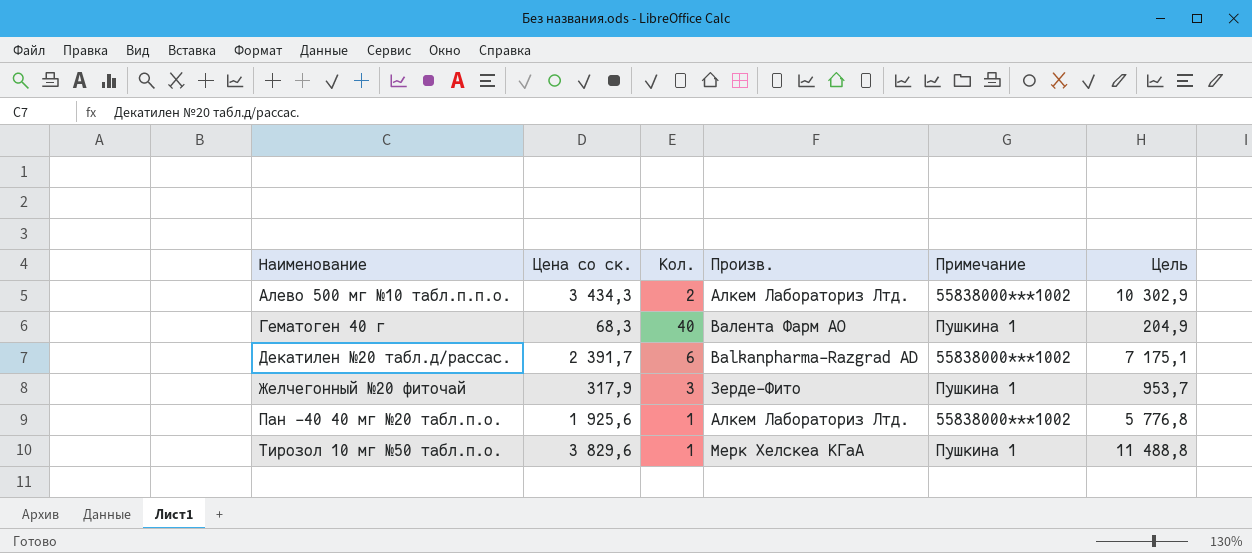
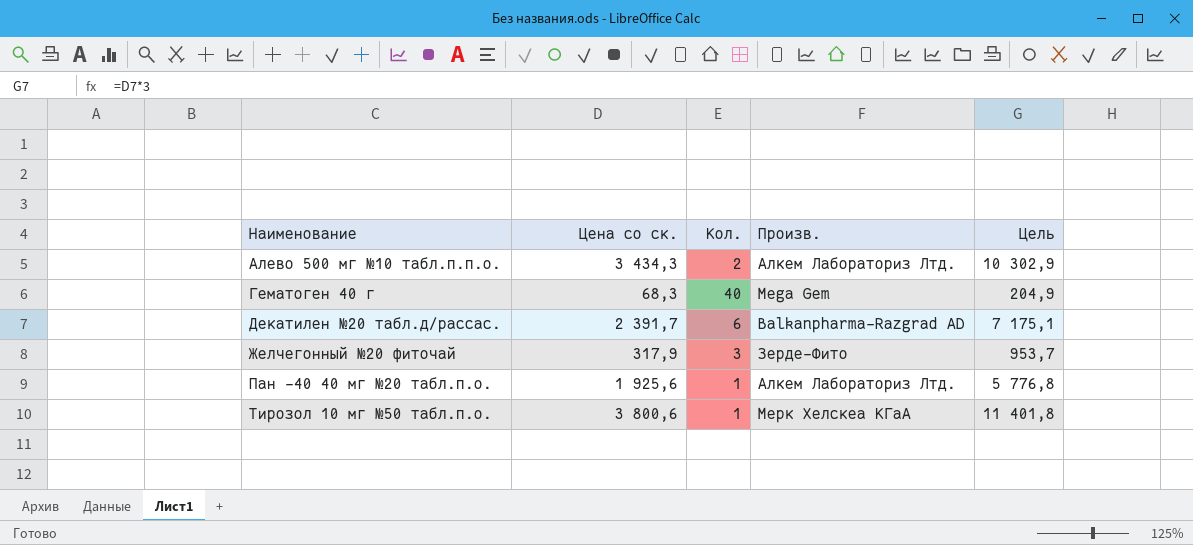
column Примечание | position: 5 -> none
Гематоген 40 г | Произв.: Валента Фарм АО -> Mega Gem
Тирозол 10 мг №50 табл.п.о. | Цена со ск.: 3 829,6 -> 3 800,6
Тирозол 10 мг №50 табл.п.о. | Цель: 11 488,8 -> 11 401,8

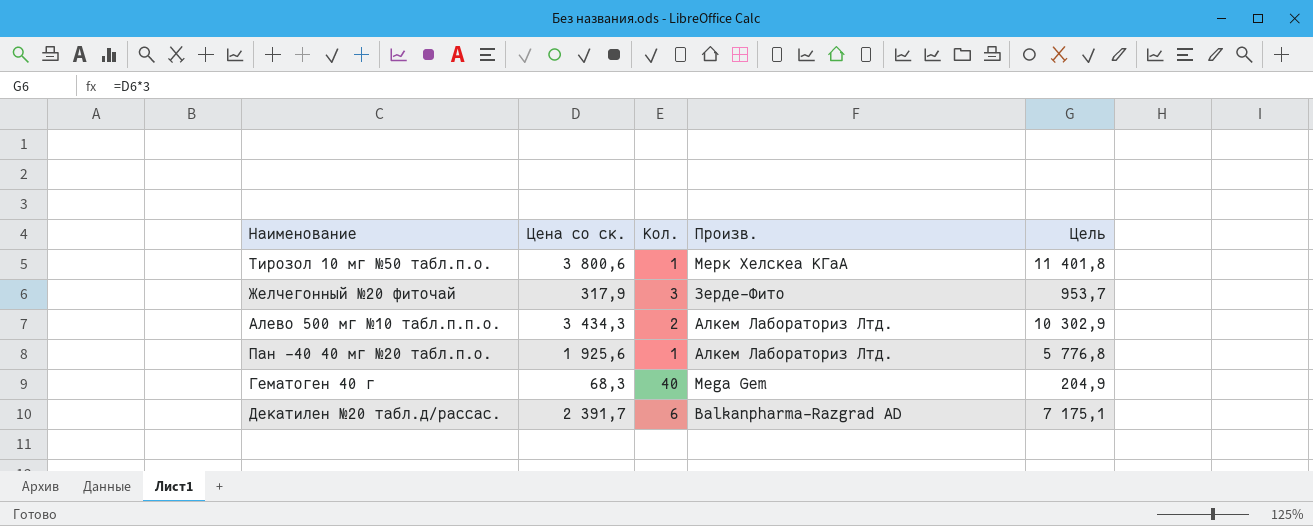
row order: Наименование ascending -> Произв. descending

